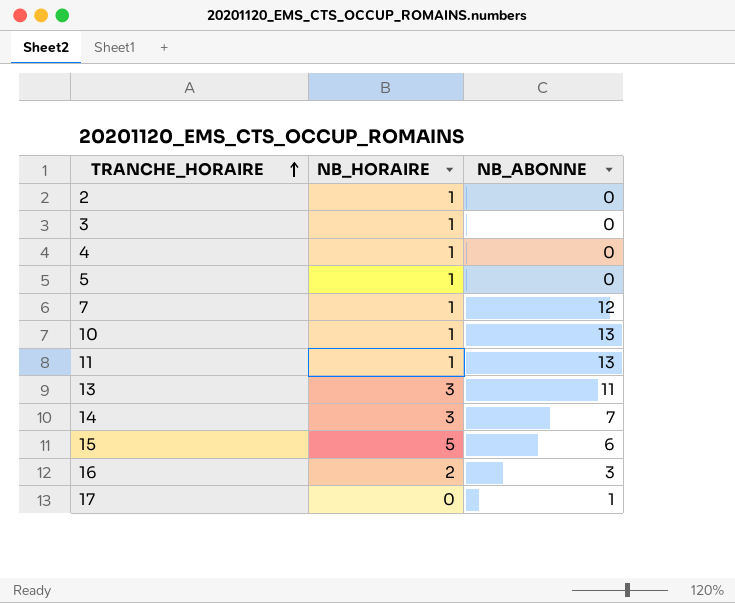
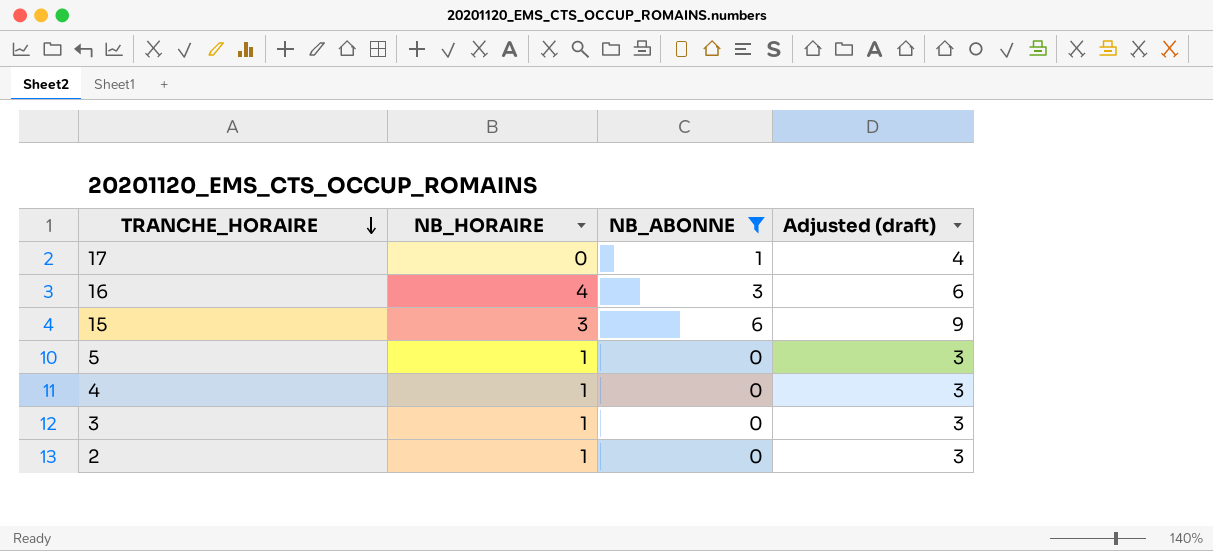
filter: none -> NB_ABONNE <= 6
row order: TRANCHE_HORAIRE ascending -> TRANCHE_HORAIRE descending
column Adjusted (draft) | formula: none -> [NB_ABONNE] + 3
16 | NB_HORAIRE: 2 -> 4
15 | NB_HORAIRE: 5 -> 3

